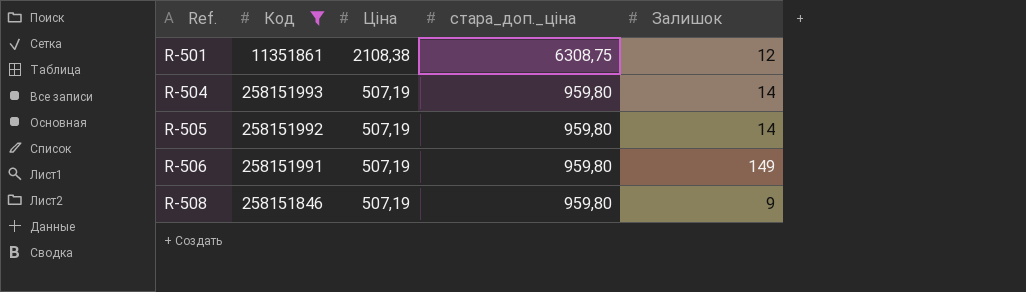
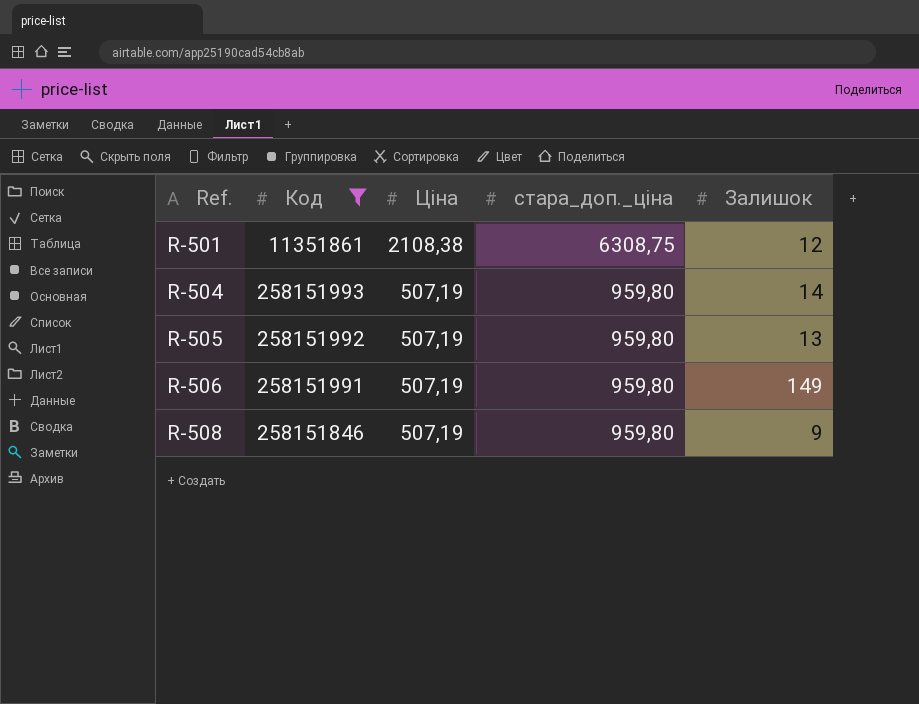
R-505 | Залишок: 14 -> 13

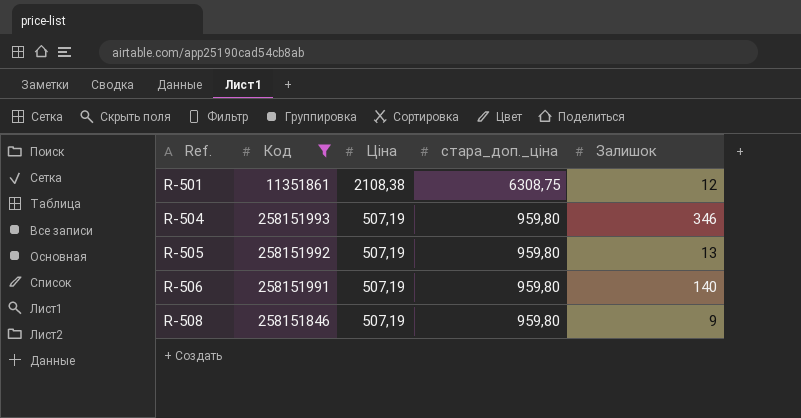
R-504 | Залишок: 14 -> 346
R-506 | Залишок: 149 -> 140

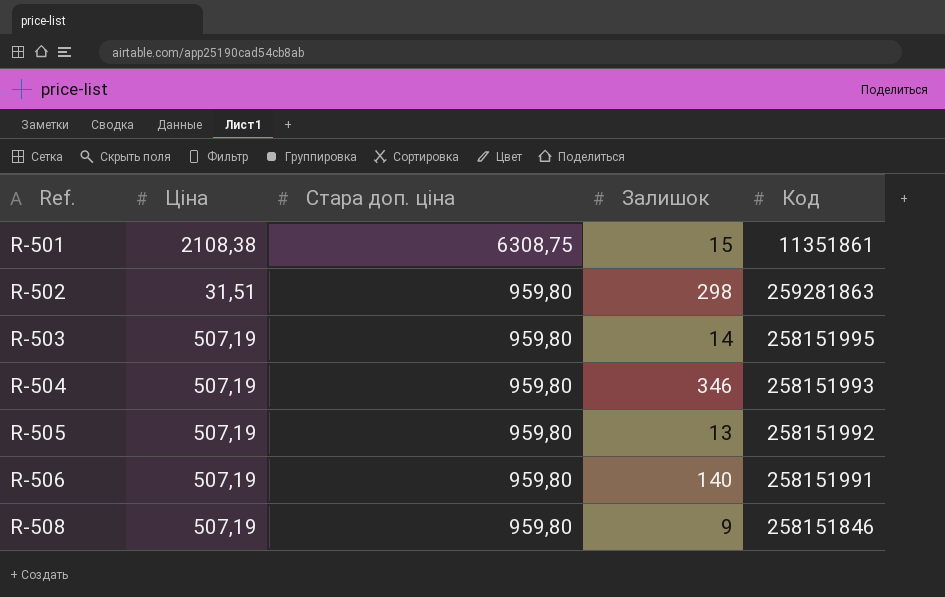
filter: Код <= 258151993 -> none
column name: стара_доп._ціна -> Стара доп. ціна
column Код | position: 2 -> 5
R-501 | Залишок: 12 -> 15

